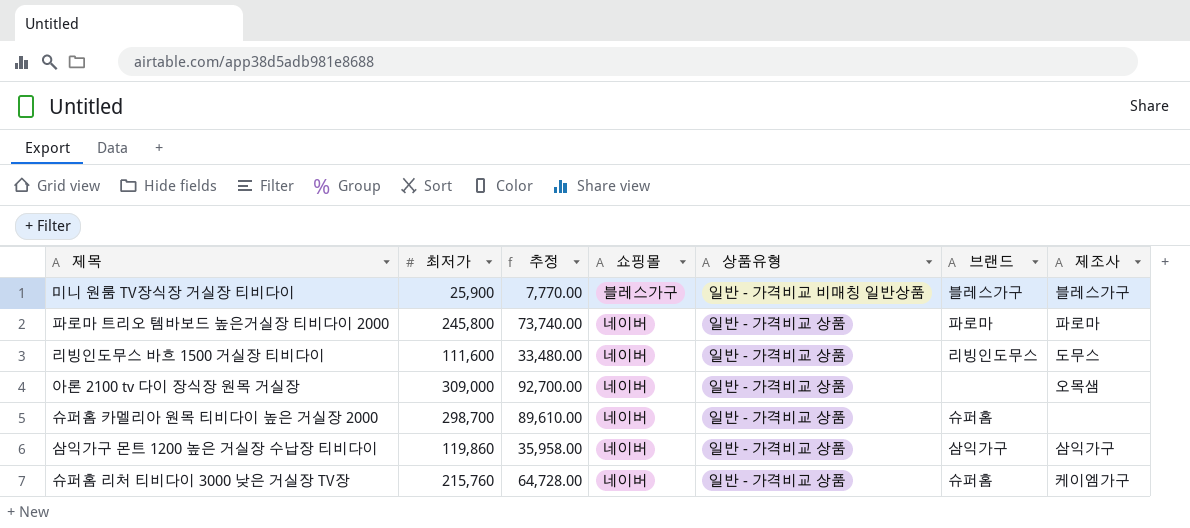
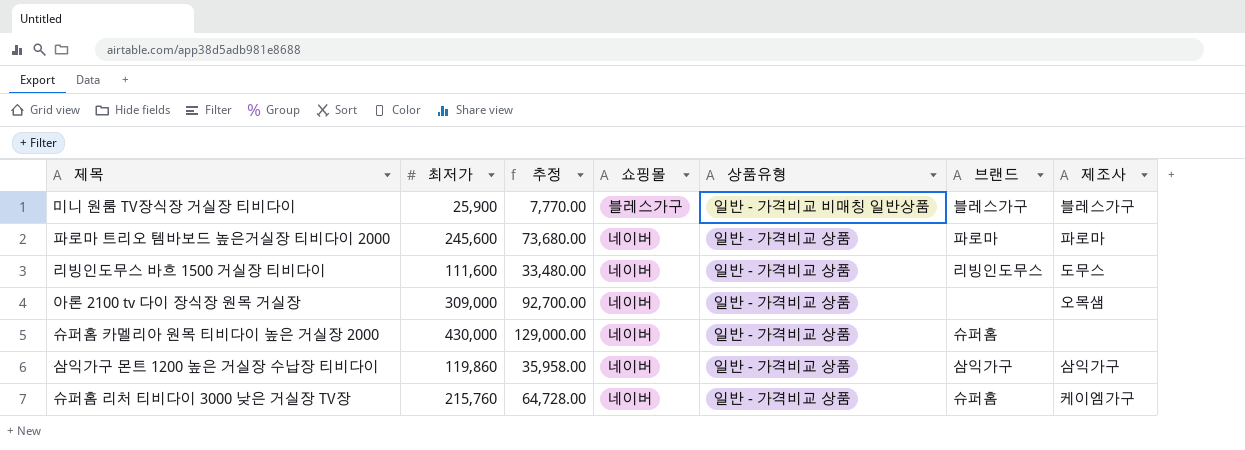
파로마 트리오 템바보드 높은거실장 티비다이 2000 | 최저가: 245,800 -> 245,600
파로마 트리오 템바보드 높은거실장 티비다이 2000 | 추정: 73,740.00 -> 73,680.00
슈퍼홈 카멜리아 원목 티비다이 높은 거실장 2000 | 최저가: 298,700 -> 430,000
슈퍼홈 카멜리아 원목 티비다이 높은 거실장 2000 | 추정: 89,610.00 -> 129,000.00

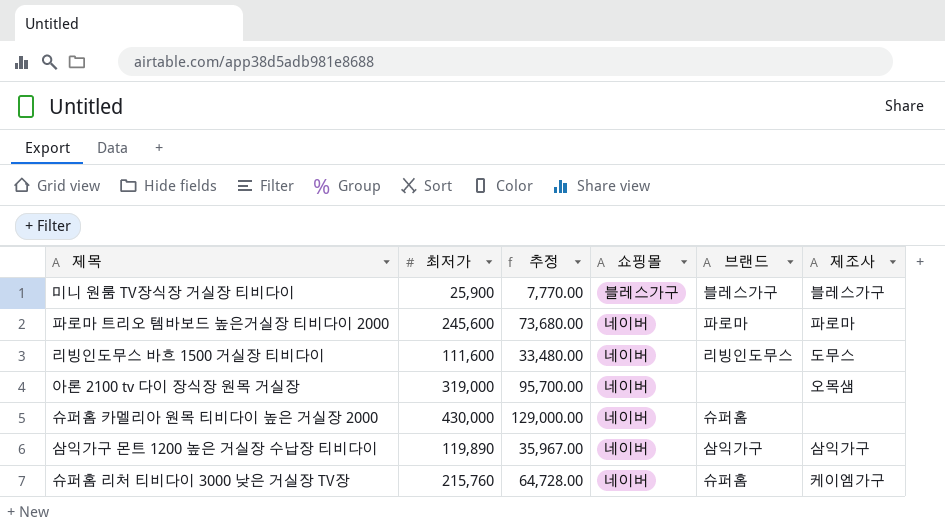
column 상품유형 | position: 5 -> none
아론 2100 tv 다이 장식장 원목 거실장 | 최저가: 309,000 -> 319,000
아론 2100 tv 다이 장식장 원목 거실장 | 추정: 92,700.00 -> 95,700.00
삼익가구 몬트 1200 높은 거실장 수납장 티비다이 | 최저가: 119,860 -> 119,890
삼익가구 몬트 1200 높은 거실장 수납장 티비다이 | 추정: 35,958.00 -> 35,967.00

